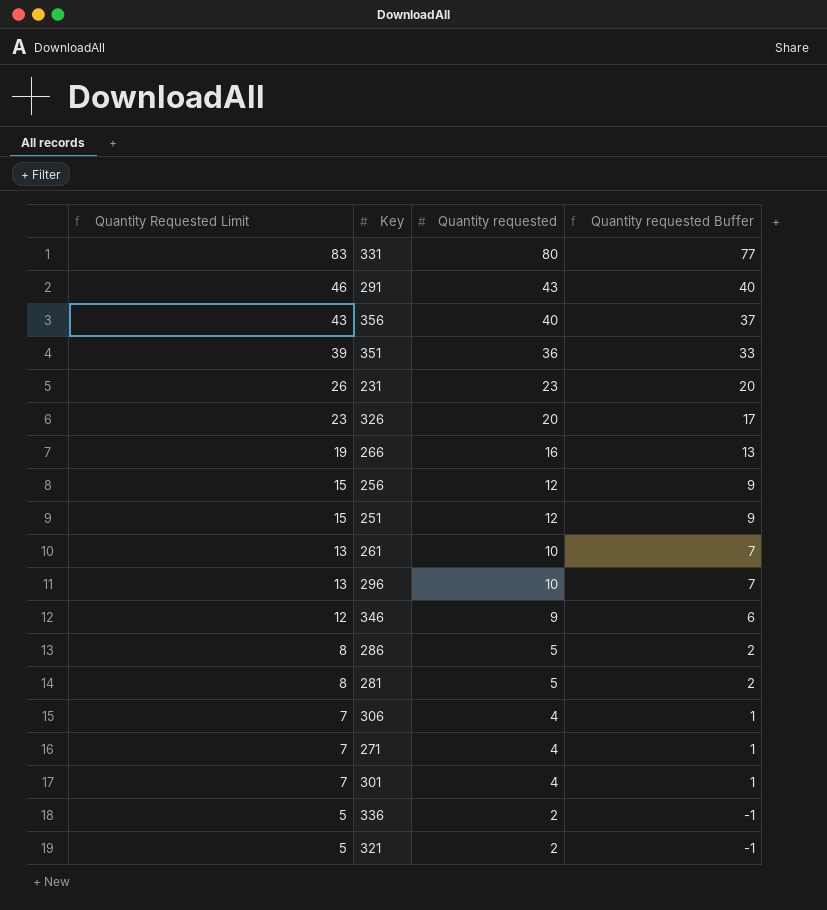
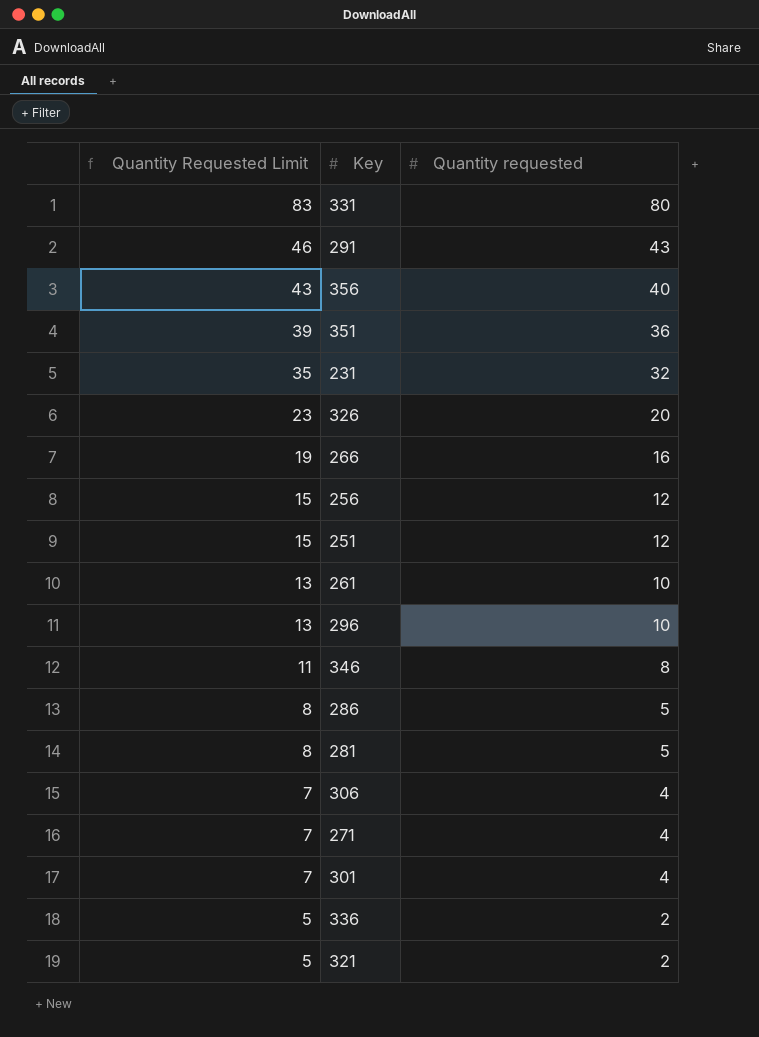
column Quantity requested Buffer | formula: [Quantity requested] - 3 -> none
231 | Quantity Requested Limit: 26 -> 35
231 | Quantity requested: 23 -> 32
346 | Quantity Requested Limit: 12 -> 11
346 | Quantity requested: 9 -> 8

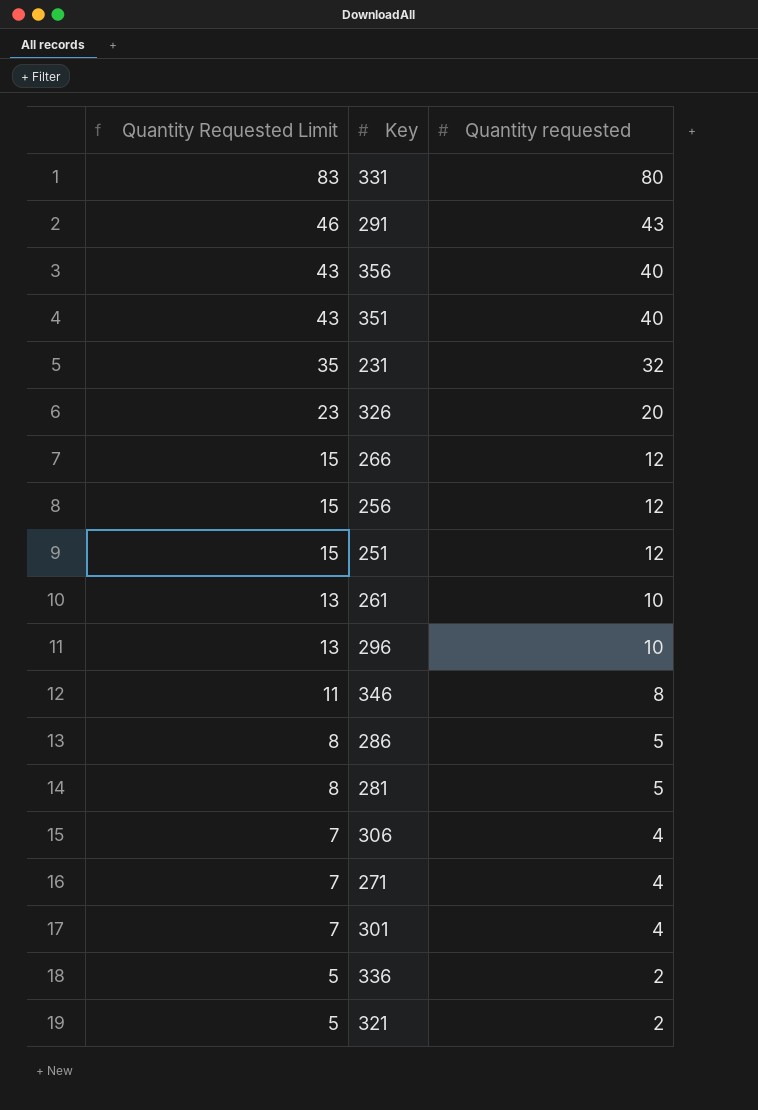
351 | Quantity Requested Limit: 39 -> 43
351 | Quantity requested: 36 -> 40
266 | Quantity Requested Limit: 19 -> 15
266 | Quantity requested: 16 -> 12

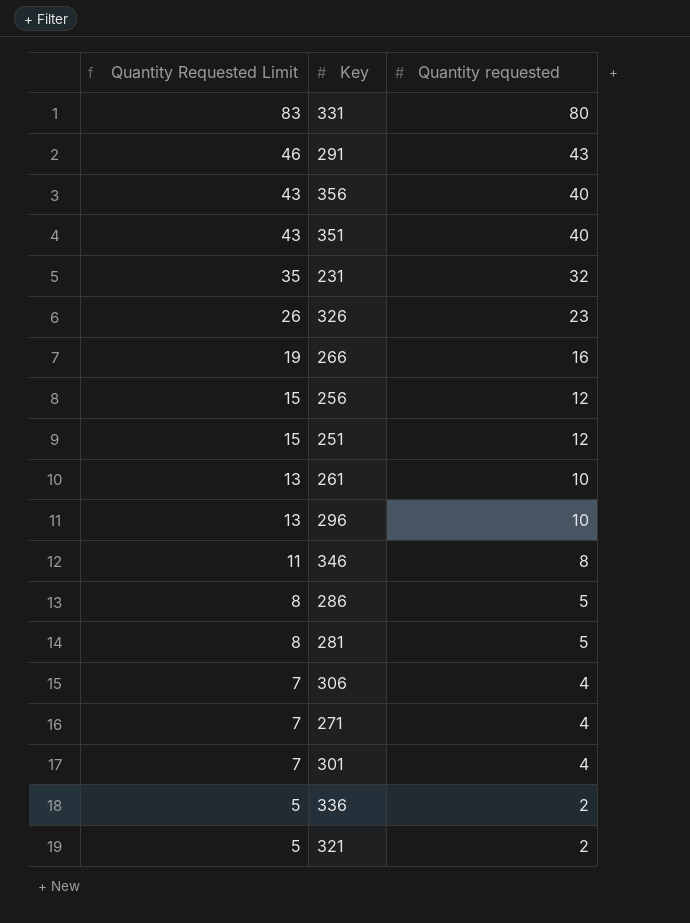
326 | Quantity Requested Limit: 23 -> 26
326 | Quantity requested: 20 -> 23
266 | Quantity Requested Limit: 15 -> 19
266 | Quantity requested: 12 -> 16

